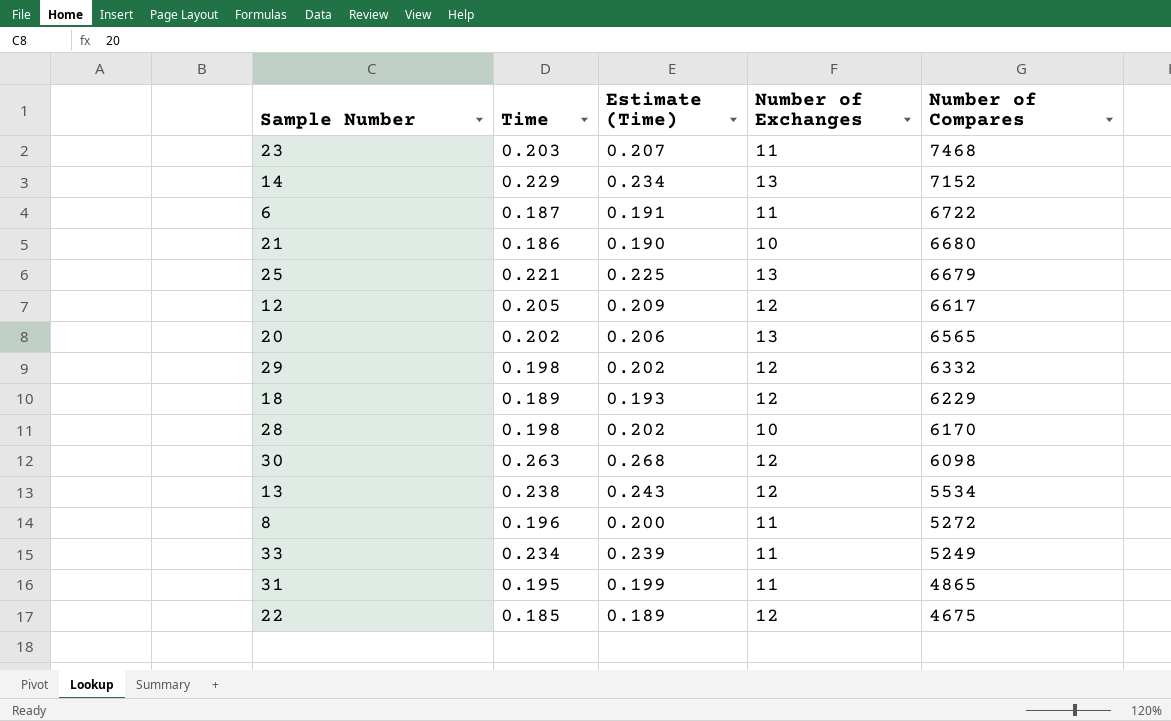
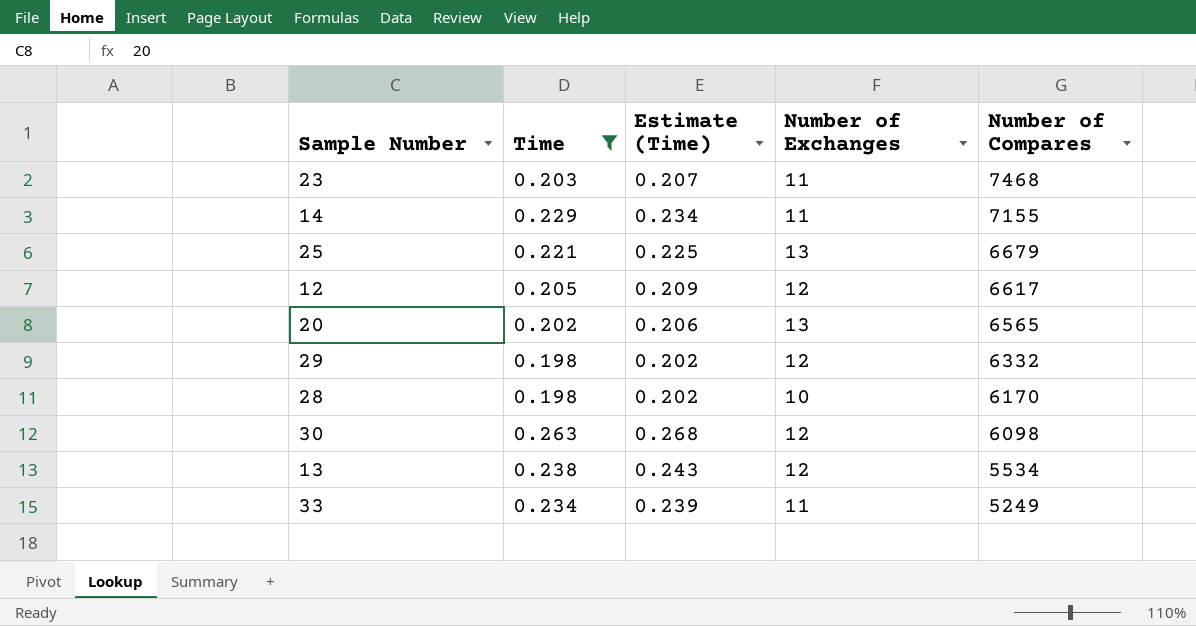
filter: none -> Time >= 0.198
14 | Number of Exchanges: 13 -> 11
14 | Number of Compares: 7152 -> 7155

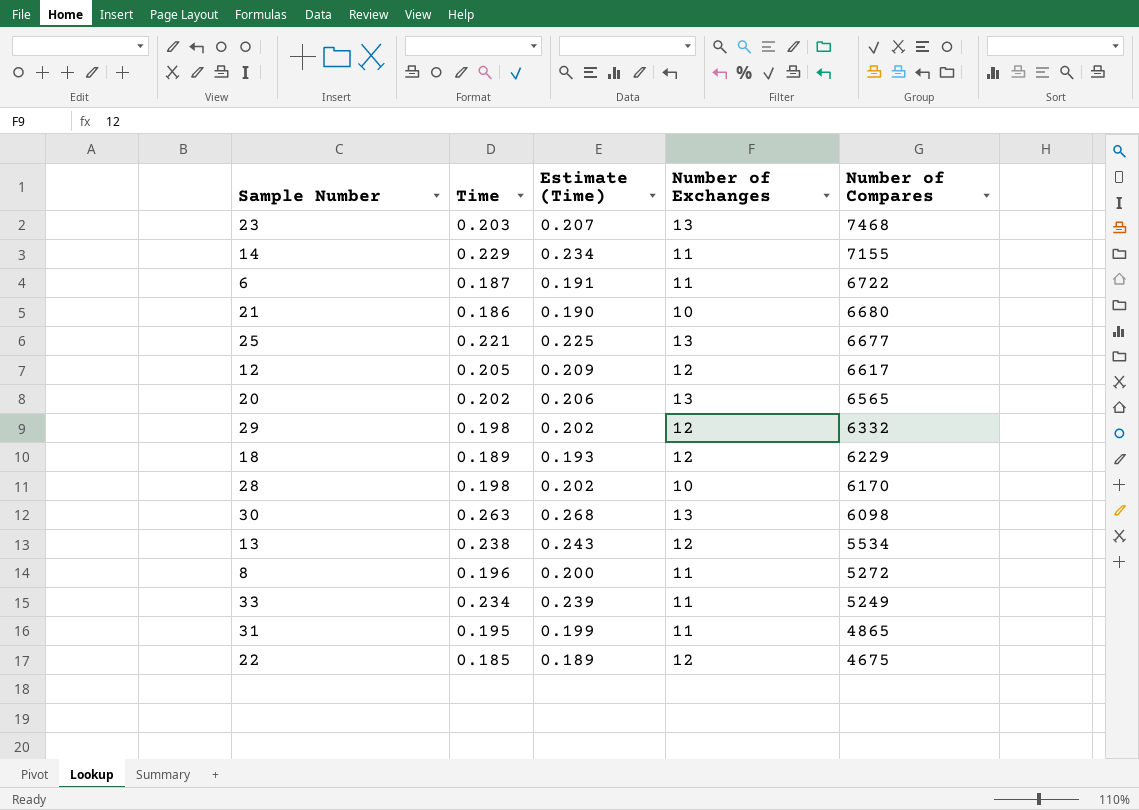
filter: Time >= 0.198 -> none
23 | Number of Exchanges: 11 -> 13
25 | Number of Compares: 6679 -> 6677
30 | Number of Exchanges: 12 -> 13

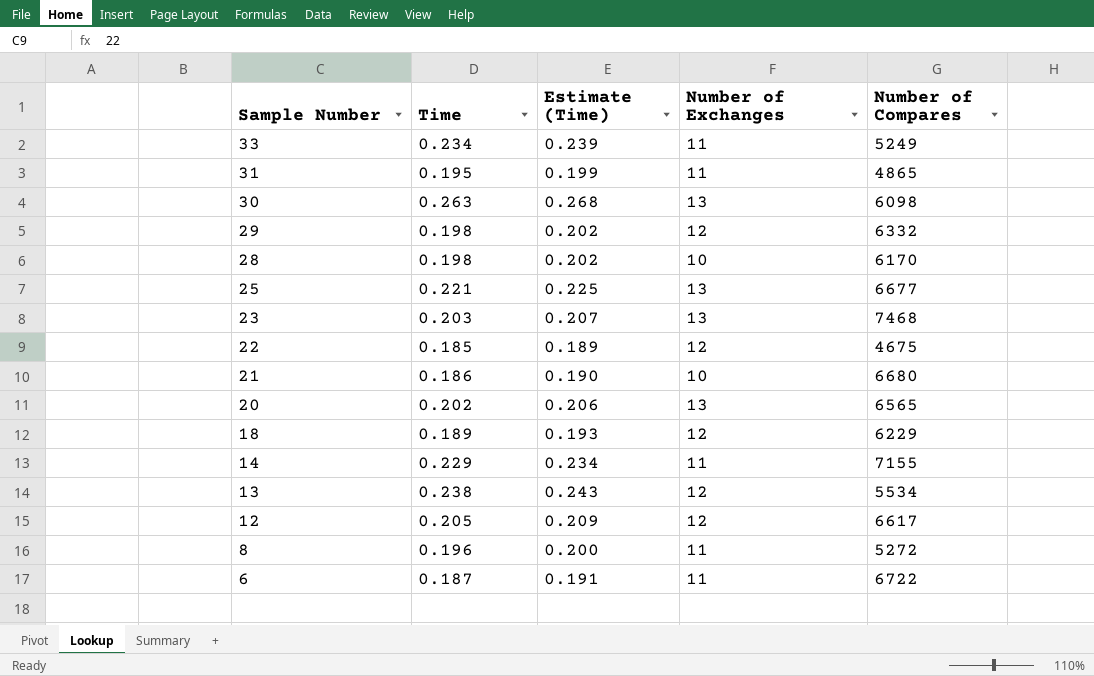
row order: Number of Compares descending -> Sample Number descending

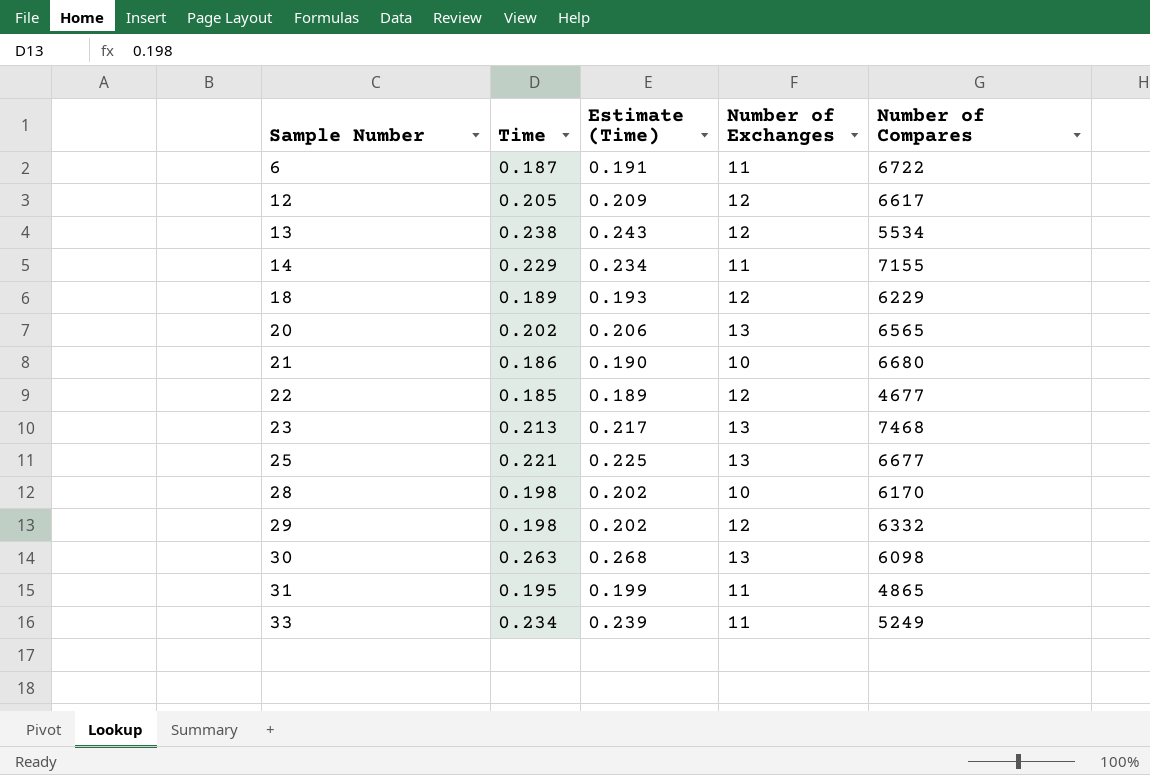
row order: Sample Number descending -> Sample Number ascending
row 8: 0.196 | 0.200 | 11 | 5272 -> none
22 | Number of Compares: 4675 -> 4677
23 | Time: 0.203 -> 0.213
23 | Estimate (Time): 0.207 -> 0.217

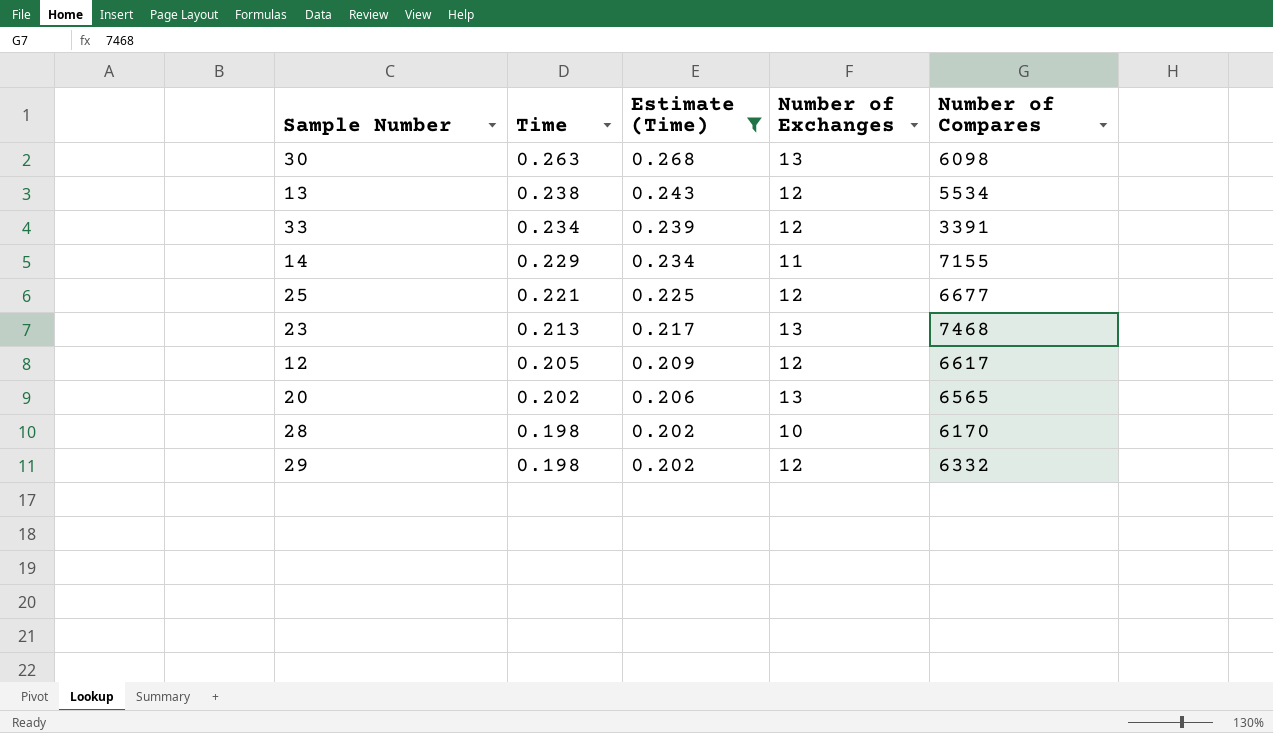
filter: none -> Estimate (Time) >= 0.202
row order: Sample Number ascending -> Time descending
33 | Number of Exchanges: 11 -> 12
33 | Number of Compares: 5249 -> 3391
25 | Number of Exchanges: 13 -> 12

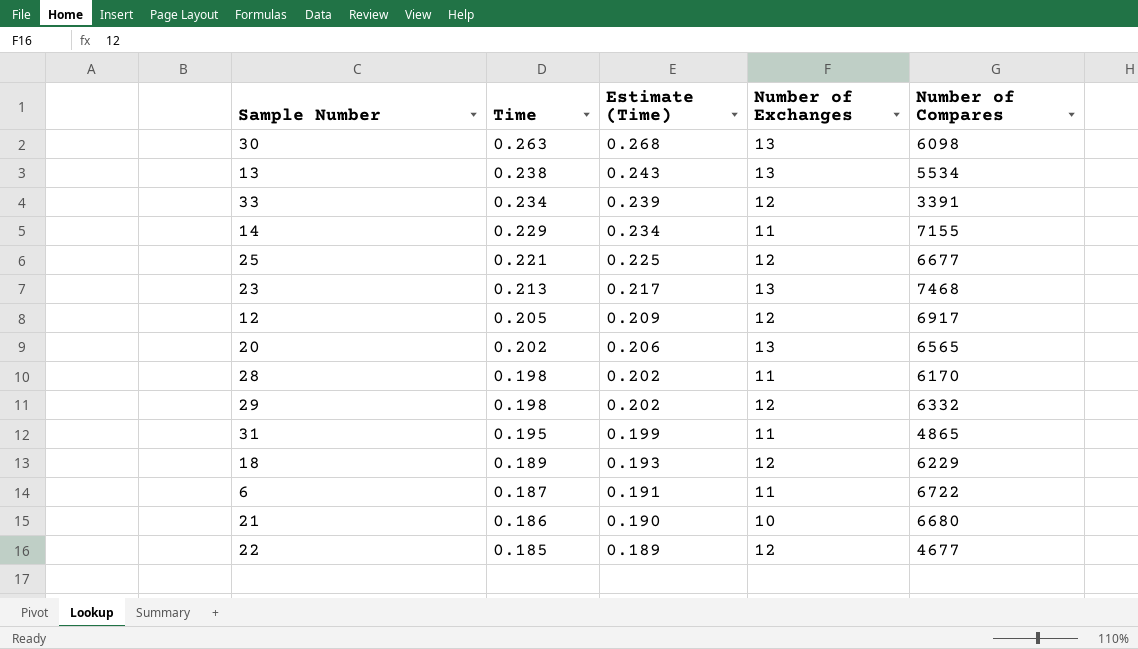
filter: Estimate (Time) >= 0.202 -> none
13 | Number of Exchanges: 12 -> 13
12 | Number of Compares: 6617 -> 6917
28 | Number of Exchanges: 10 -> 11

